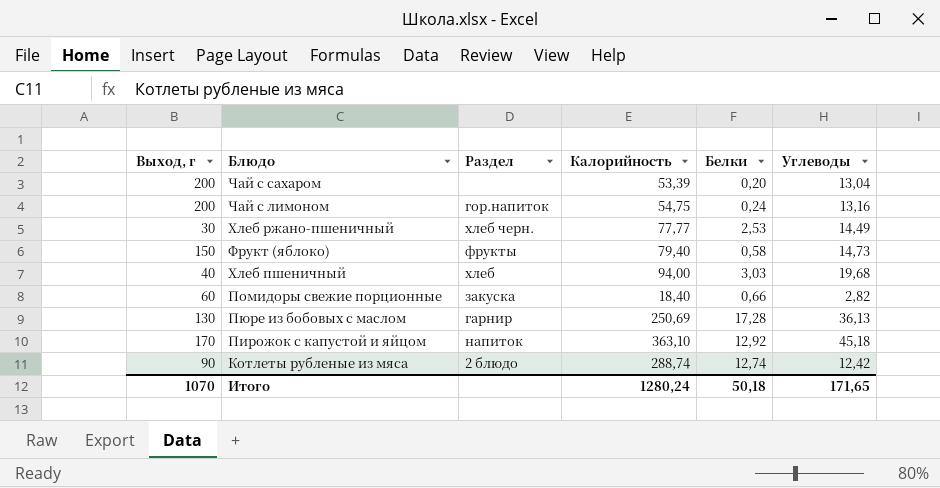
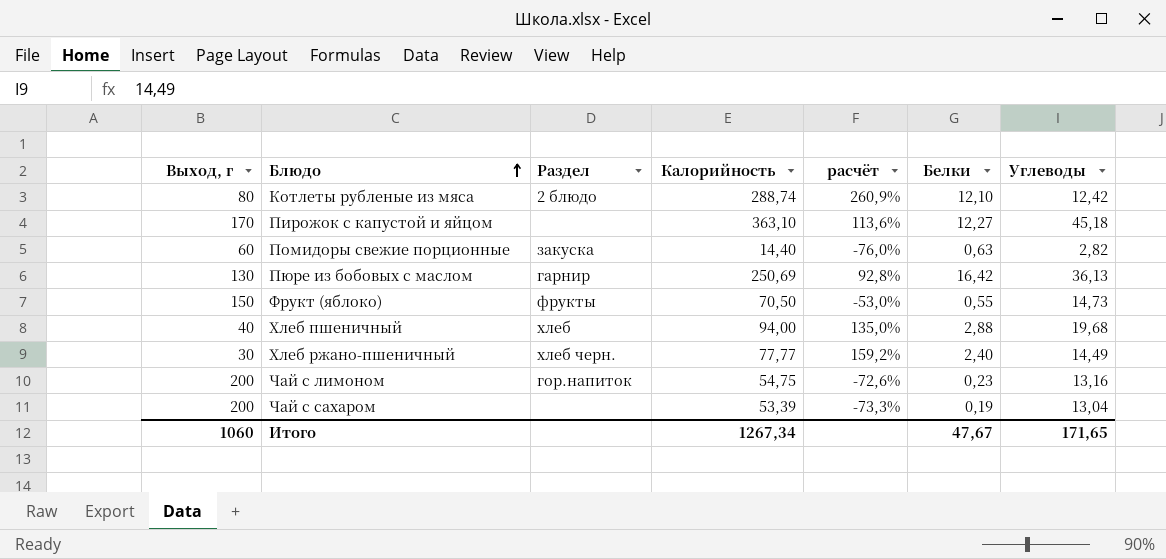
row order: none -> Блюдо ascending
column расчёт | formula: none -> ([Калорийность] - [Выход, г]) / [Выход, г]
Котлеты рубленые из мяса | Выход, г: 90 -> 80
Котлеты рубленые из мяса | Белки: 12,74 -> 12,10
Пирожок с капустой и яйцом | Раздел: напиток -> none
Пирожок с капустой и яйцом | Белки: 12,92 -> 12,27
Помидоры свежие порционные | Калорийность: 18,40 -> 14,40
Помидоры свежие порционные | Белки: 0,66 -> 0,63
Пюре из бобовых с маслом | Белки: 17,28 -> 16,42
Фрукт (яблоко) | Калорийность: 79,40 -> 70,50
Фрукт (яблоко) | Белки: 0,58 -> 0,55
Хлеб пшеничный | Белки: 3,03 -> 2,88
Хлеб ржано-пшеничный | Белки: 2,53 -> 2,40
Чай с лимоном | Белки: 0,24 -> 0,23
Чай с сахаром | Белки: 0,20 -> 0,19
Итого | Выход, г: 1070 -> 1060
Итого | Калорийность: 1280,24 -> 1267,34
Итого | Белки: 50,18 -> 47,67

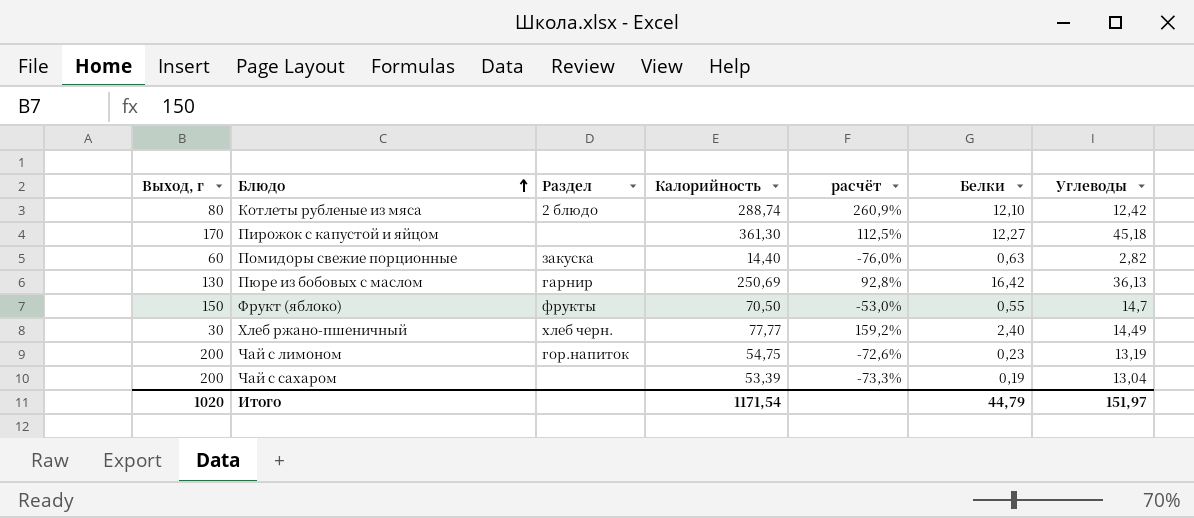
row Хлеб пшеничный: 40 | хлеб | 94,00 | 135,0% | 2,88 | 19,68 -> none
Пирожок с капустой и яйцом | Калорийность: 363,10 -> 361,30
Пирожок с капустой и яйцом | расчёт: 113,6% -> 112,5%
Фрукт (яблоко) | Углеводы: 14,73 -> 14,7
Чай с лимоном | Углеводы: 13,16 -> 13,19
Итого | Выход, г: 1060 -> 1020
Итого | Калорийность: 1267,34 -> 1171,54
Итого | Белки: 47,67 -> 44,79
Итого | Углеводы: 171,65 -> 151,97

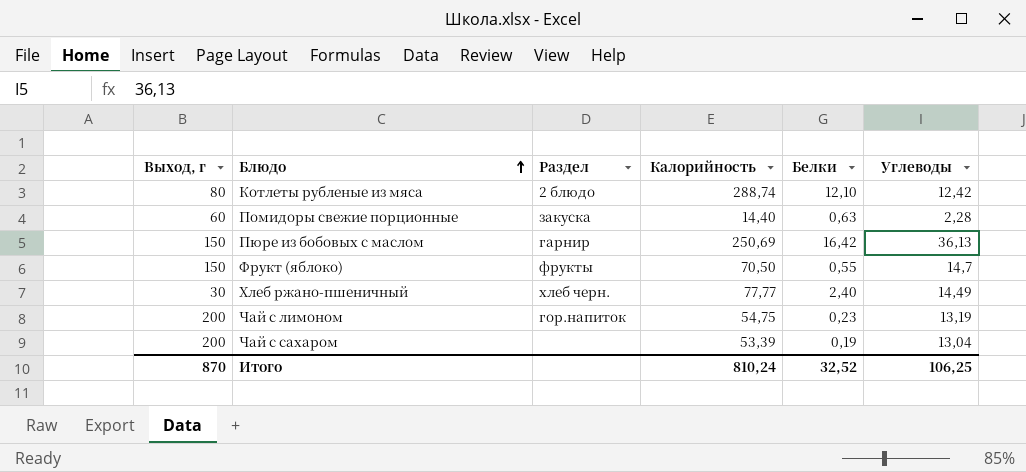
column расчёт | formula: ([Калорийность] - [Выход, г]) / [Выход, г] -> none
row Пирожок с капустой и яйцом: 170 | none | 361,30 | 112,5% | 12,27 | 45,18 -> none
Помидоры свежие порционные | Углеводы: 2,82 -> 2,28
Пюре из бобовых с маслом | Выход, г: 130 -> 150
Итого | Выход, г: 1020 -> 870
Итого | Калорийность: 1171,54 -> 810,24
Итого | Белки: 44,79 -> 32,52
Итого | Углеводы: 151,97 -> 106,25

